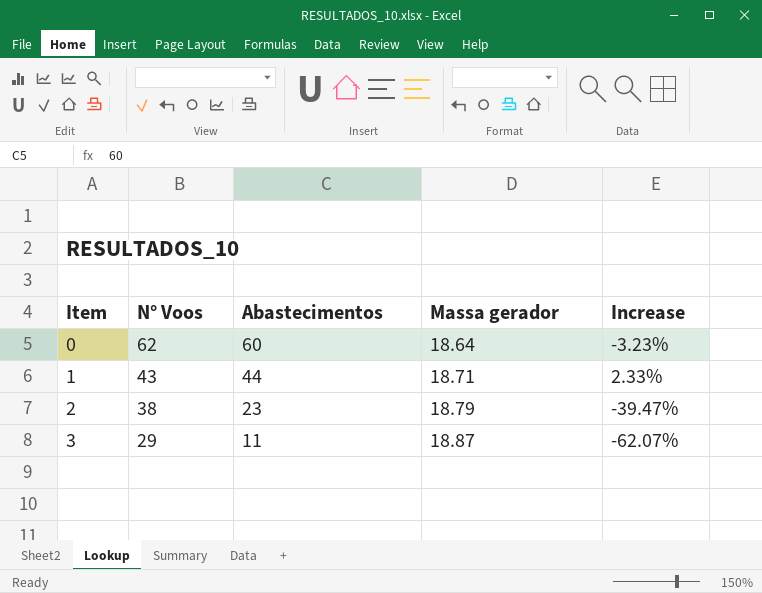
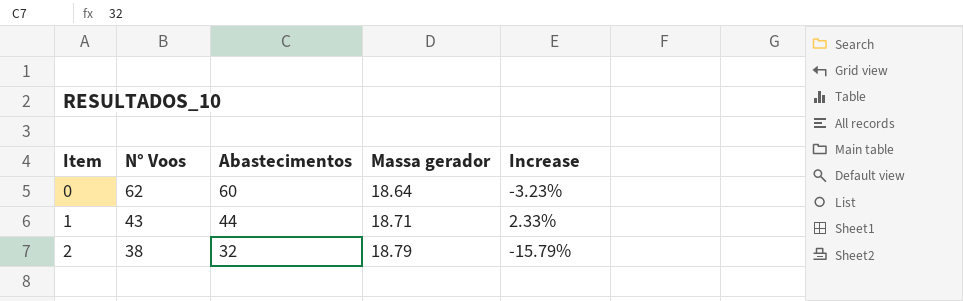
row 3: 29 | 11 | 18.87 | -62.07% -> none
2 | Abastecimentos: 23 -> 32
2 | Increase: -39.47% -> -15.79%

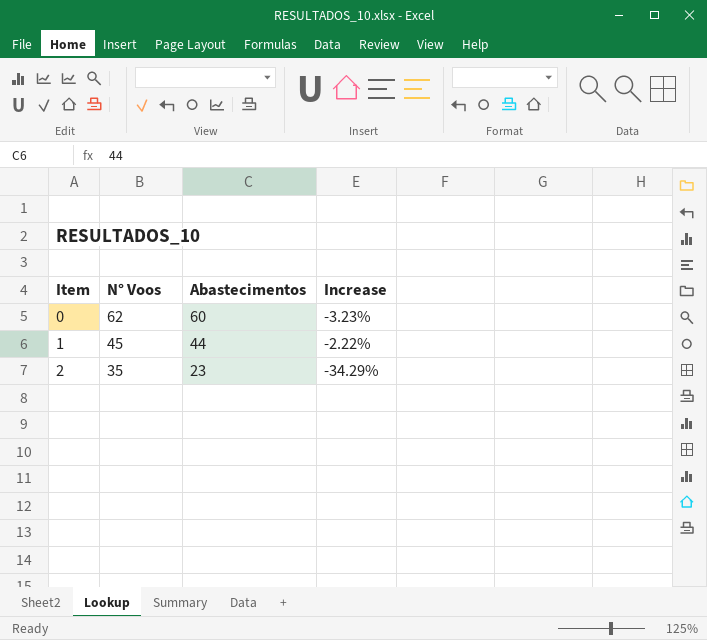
column Massa gerador | position: 4 -> none
1 | N° Voos: 43 -> 45
1 | Increase: 2.33% -> -2.22%
2 | N° Voos: 38 -> 35
2 | Abastecimentos: 32 -> 23
2 | Increase: -15.79% -> -34.29%

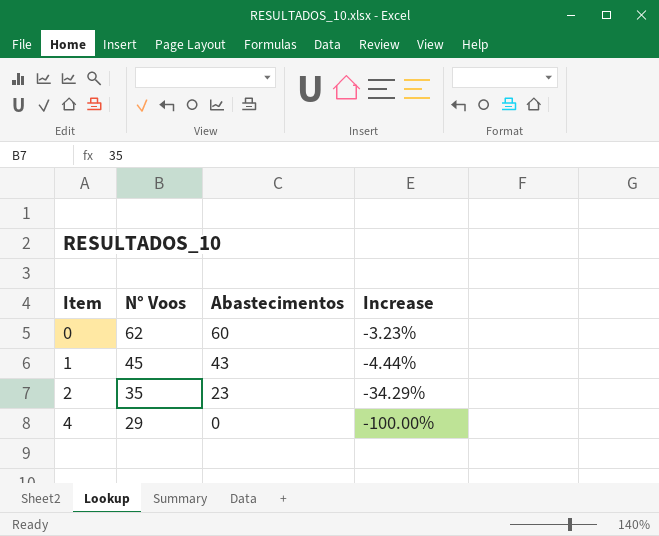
1 | Abastecimentos: 44 -> 43
1 | Increase: -2.22% -> -4.44%
row 4: none -> 29 | 0 | -100.00%

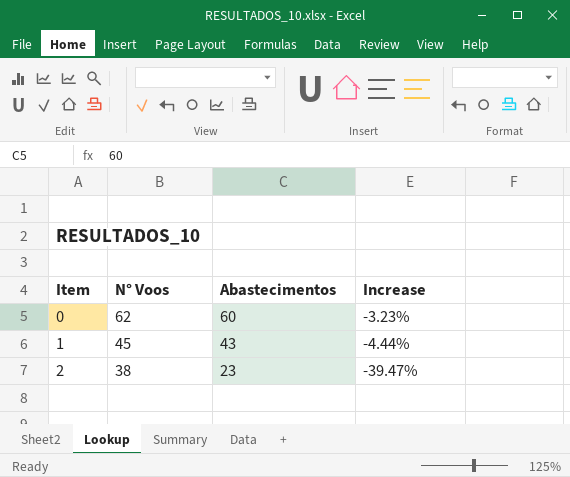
row 4: 29 | 0 | -100.00% -> none
2 | N° Voos: 35 -> 38
2 | Increase: -34.29% -> -39.47%

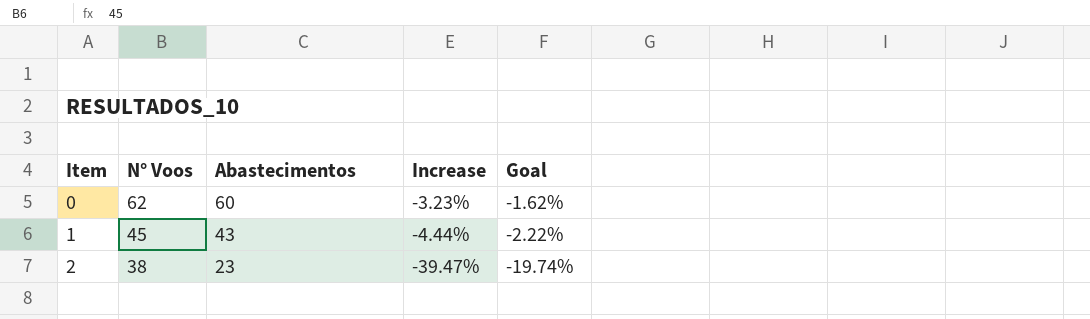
column Goal | formula: none -> [Increase] * 0.5

